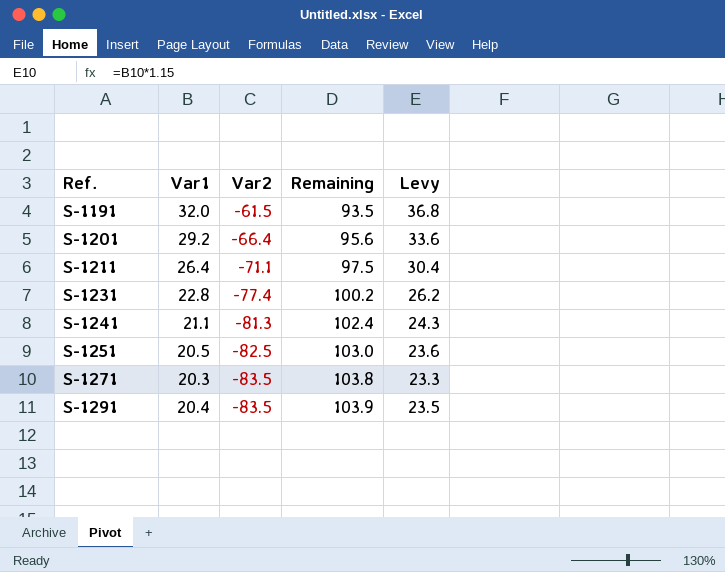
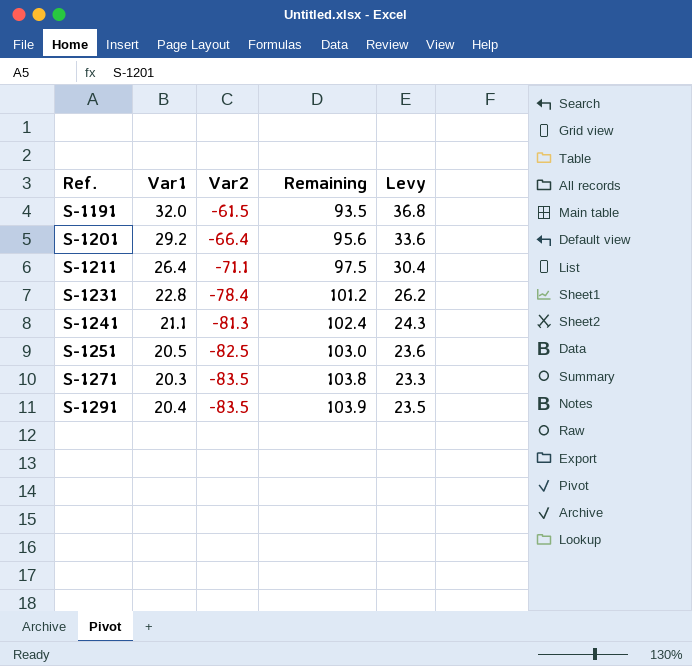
S-1231 | Var2: -77.4 -> -78.4
S-1231 | Remaining: 100.2 -> 101.2

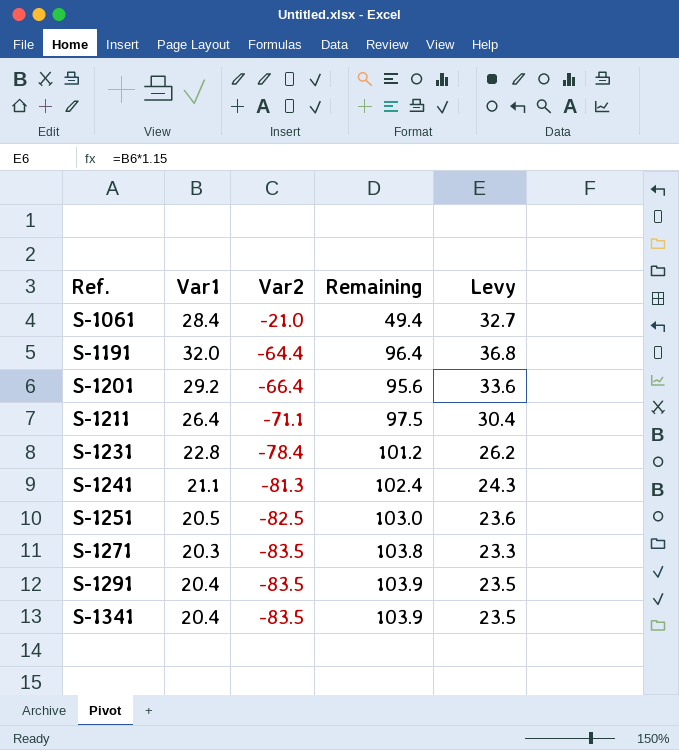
row S-1061: none -> 28.4 | -21.0 | 49.4 | 32.7
S-1191 | Var2: -61.5 -> -64.4
S-1191 | Remaining: 93.5 -> 96.4
row S-1341: none -> 20.4 | -83.5 | 103.9 | 23.5

